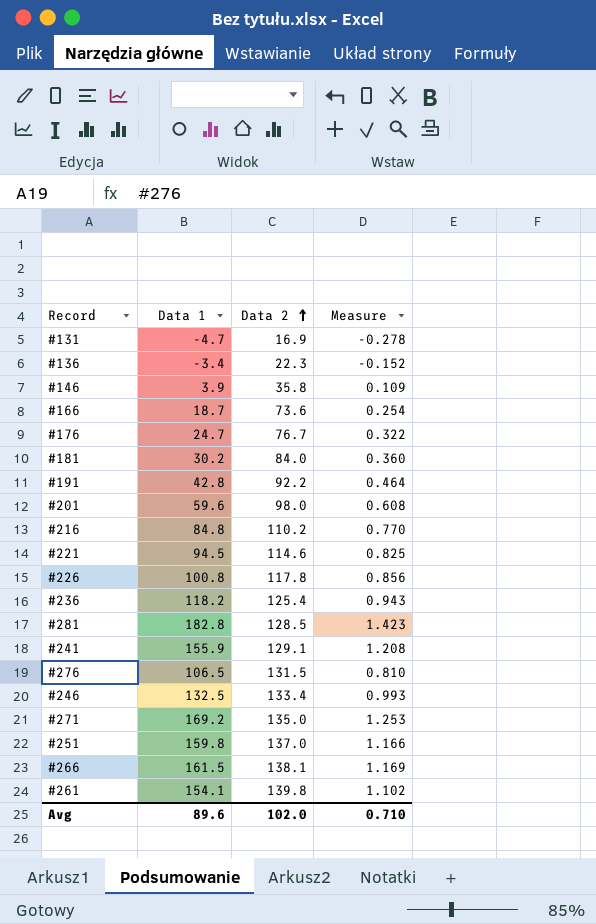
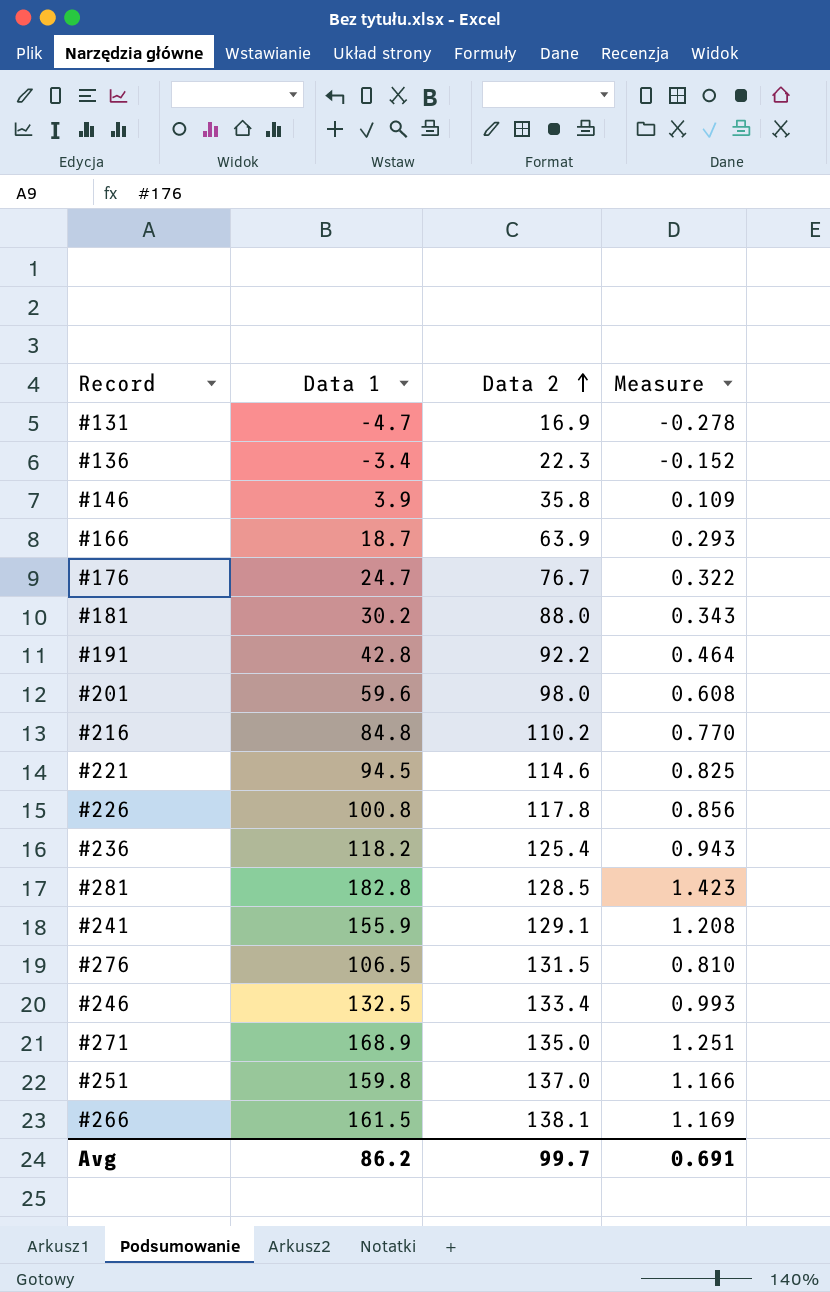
row #261: 154.1 | 139.8 | 1.102 -> none
#166 | Data 2: 73.6 -> 63.9
#166 | Measure: 0.254 -> 0.293
#181 | Data 2: 84.0 -> 88.0
#181 | Measure: 0.360 -> 0.343
#271 | Data 1: 169.2 -> 168.9
#271 | Measure: 1.253 -> 1.251
Avg | Data 1: 89.6 -> 86.2
Avg | Data 2: 102.0 -> 99.7
Avg | Measure: 0.710 -> 0.691

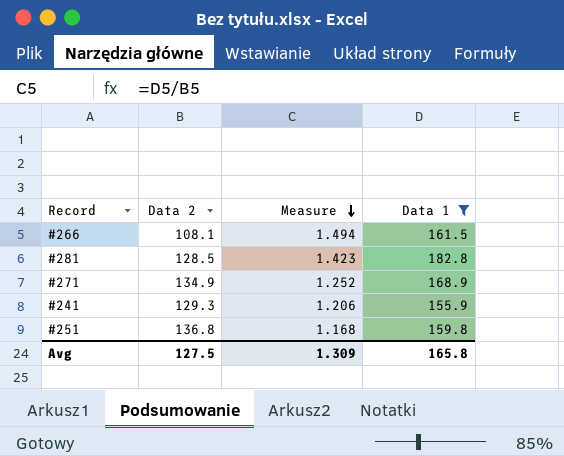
filter: none -> Data 1 >= 155.9
row order: Data 2 ascending -> Measure descending
column Data 1 | position: 2 -> 4
#266 | Data 2: 138.1 -> 108.1
#266 | Measure: 1.169 -> 1.494
#271 | Data 2: 135.0 -> 134.9
#271 | Measure: 1.251 -> 1.252
#241 | Data 2: 129.1 -> 129.3
#241 | Measure: 1.208 -> 1.206
#251 | Data 2: 137.0 -> 136.8
#251 | Measure: 1.166 -> 1.168
Avg | Data 2: 99.7 -> 127.5
Avg | Measure: 0.691 -> 1.309
Avg | Data 1: 86.2 -> 165.8

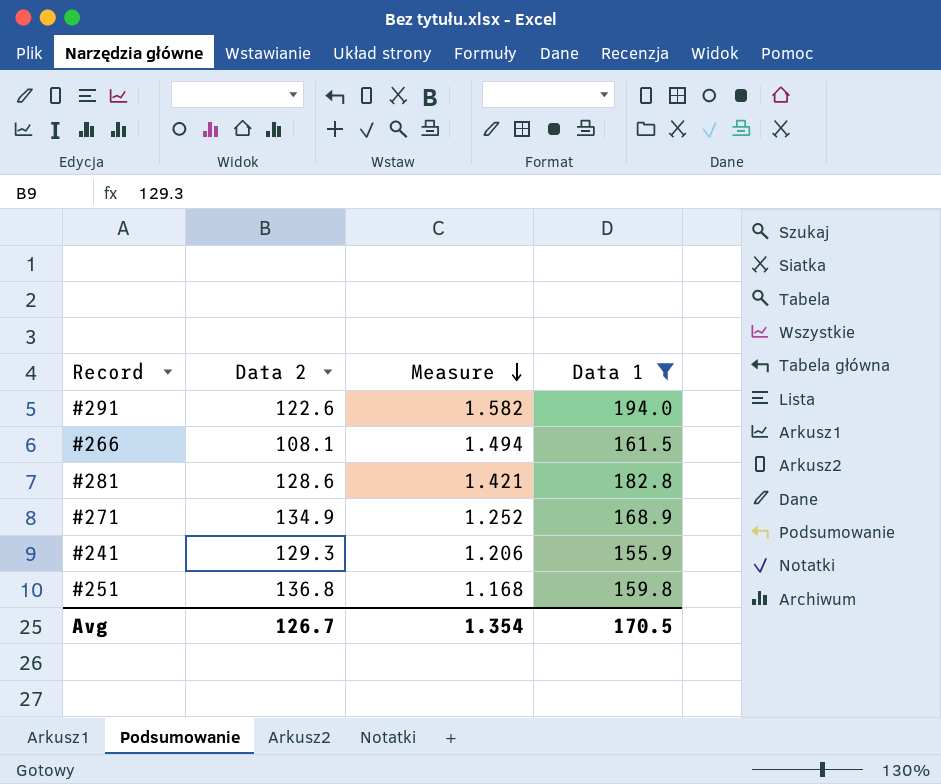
row #291: none -> 122.6 | 1.582 | 194.0
#281 | Data 2: 128.5 -> 128.6
#281 | Measure: 1.423 -> 1.421
Avg | Data 2: 127.5 -> 126.7
Avg | Measure: 1.309 -> 1.354
Avg | Data 1: 165.8 -> 170.5

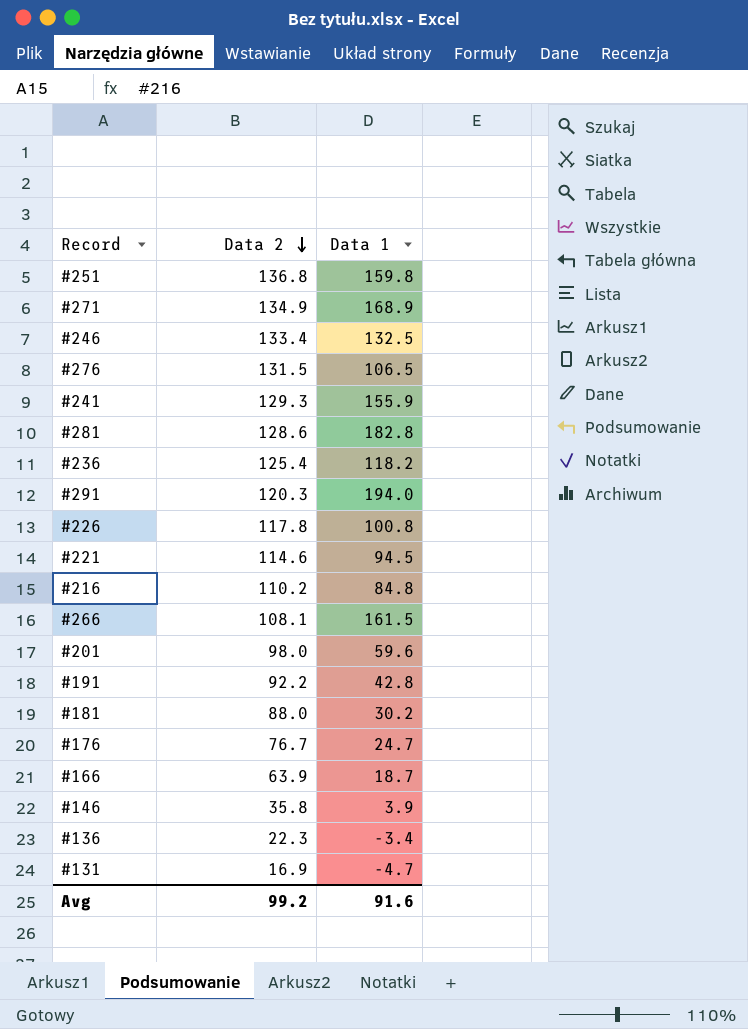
filter: Data 1 >= 155.9 -> none
row order: Measure descending -> Data 2 descending
column Measure | formula: [Data 1] / [Data 2] -> none
#291 | Data 2: 122.6 -> 120.3
Avg | Data 2: 126.7 -> 99.2
Avg | Data 1: 170.5 -> 91.6

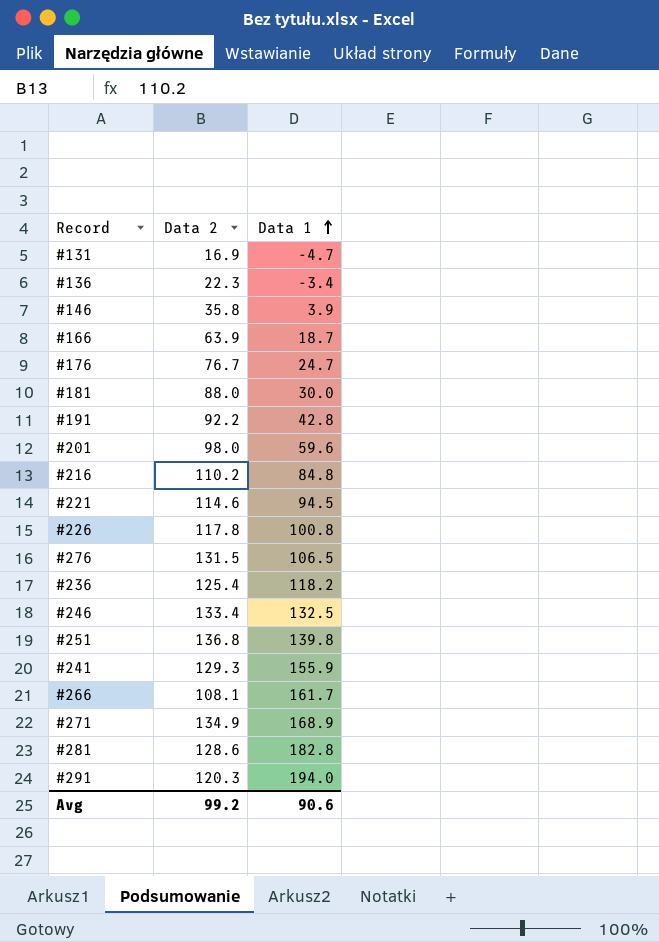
row order: Data 2 descending -> Data 1 ascending
#181 | Data 1: 30.2 -> 30.0
#251 | Data 1: 159.8 -> 139.8
#266 | Data 1: 161.5 -> 161.7
Avg | Data 1: 91.6 -> 90.6

